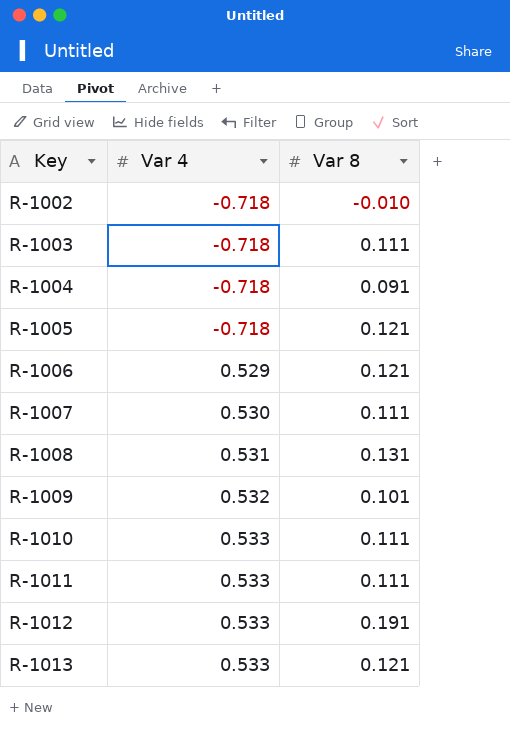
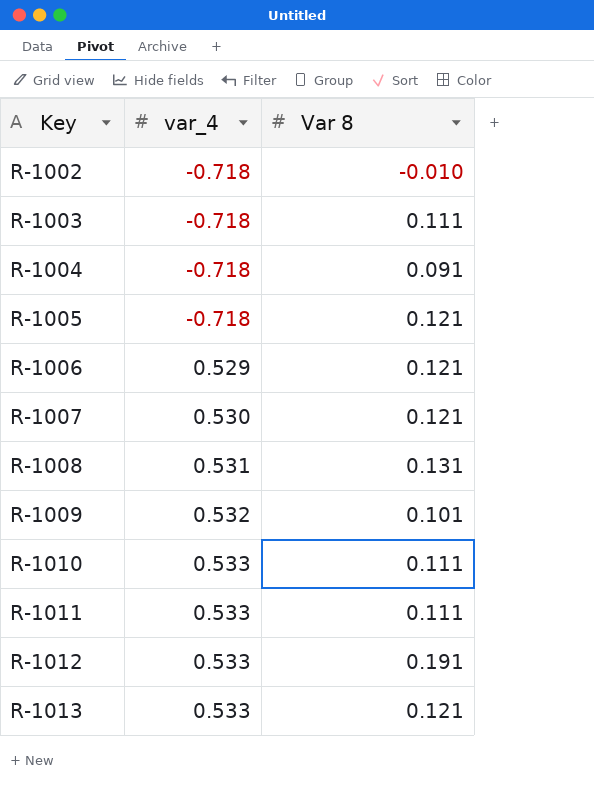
column name: Var 4 -> var_4
R-1007 | Var 8: 0.111 -> 0.121

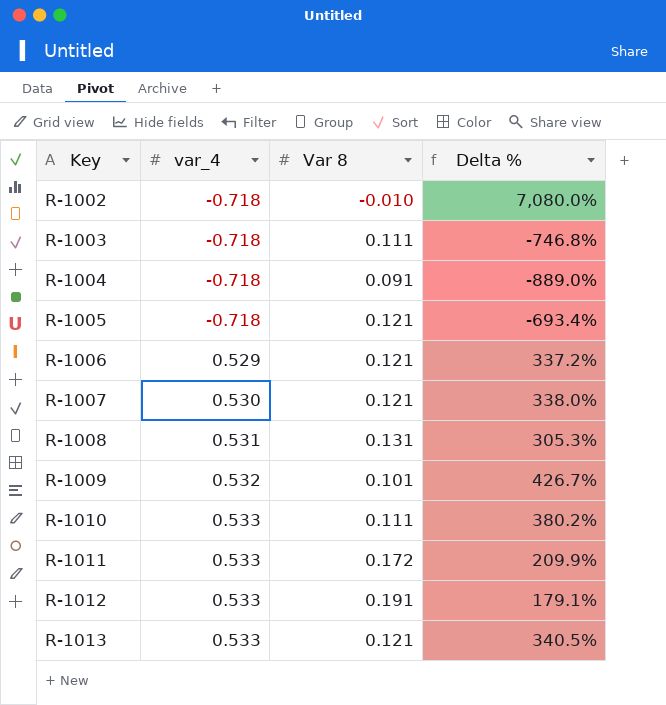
column Delta % | formula: none -> ([var_4] - [Var 8]) / [Var 8]
R-1011 | Var 8: 0.111 -> 0.172

